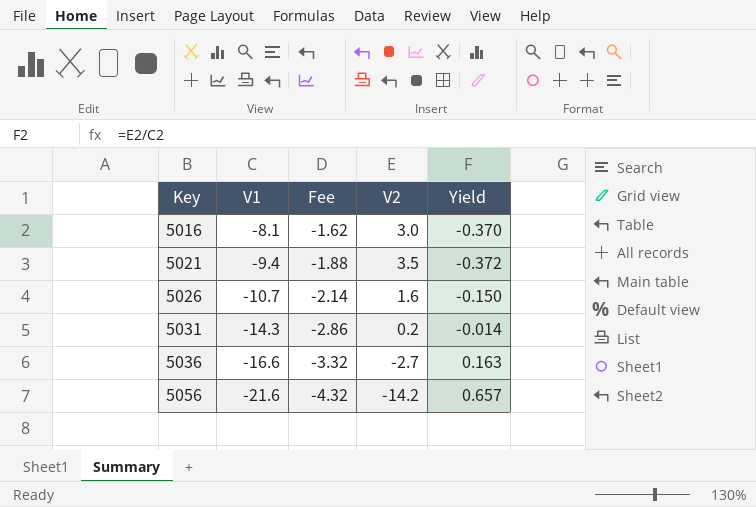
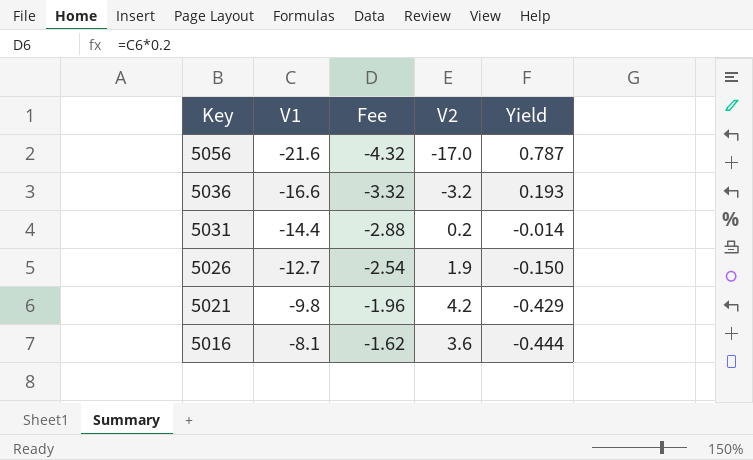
row order: Key ascending -> Key descending
5056 | V2: -14.2 -> -17.0
5056 | Yield: 0.657 -> 0.787
5036 | V2: -2.7 -> -3.2
5036 | Yield: 0.163 -> 0.193
5031 | V1: -14.3 -> -14.4
5031 | Fee: -2.86 -> -2.88
5026 | V1: -10.7 -> -12.7
5026 | Fee: -2.14 -> -2.54
5026 | V2: 1.6 -> 1.9
5021 | V1: -9.4 -> -9.8
5021 | Fee: -1.88 -> -1.96
5021 | V2: 3.5 -> 4.2
5021 | Yield: -0.372 -> -0.429
5016 | V2: 3.0 -> 3.6
5016 | Yield: -0.370 -> -0.444

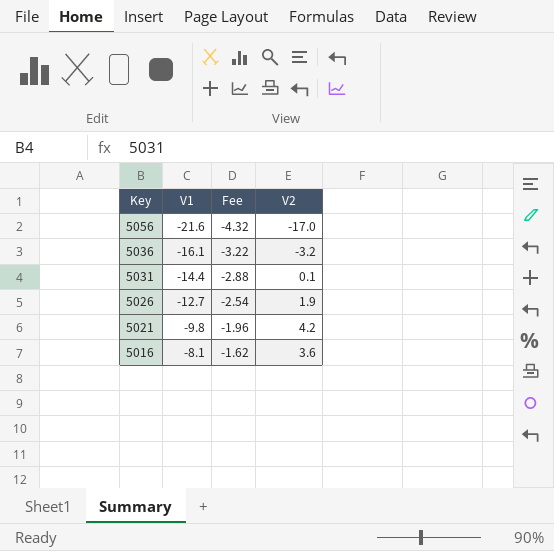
column Yield | formula: [V2] / [V1] -> none
5036 | V1: -16.6 -> -16.1
5036 | Fee: -3.32 -> -3.22
5031 | V2: 0.2 -> 0.1

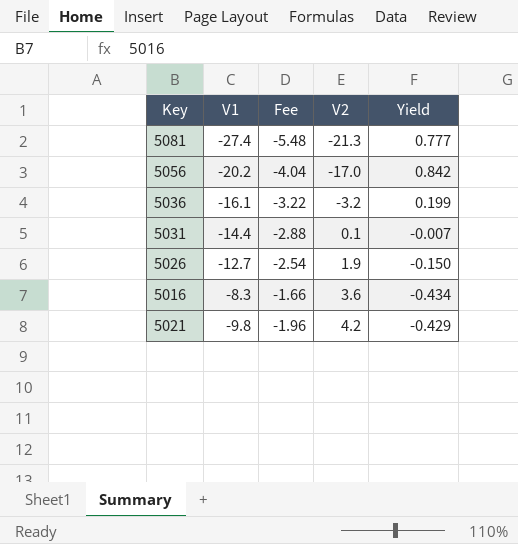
row order: Key descending -> V2 ascending
column Yield | formula: none -> [V2] / [V1]
row 5081: none -> -27.4 | -5.48 | -21.3 | 0.777
5056 | V1: -21.6 -> -20.2
5056 | Fee: -4.32 -> -4.04
5016 | V1: -8.1 -> -8.3
5016 | Fee: -1.62 -> -1.66

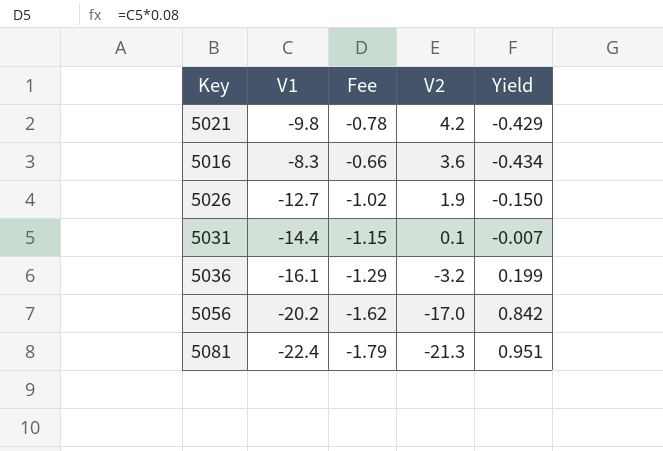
row order: V2 ascending -> V2 descending
column Fee | formula: [V1] * 0.2 -> [V1] * 0.08
5081 | V1: -27.4 -> -22.4
5081 | Yield: 0.777 -> 0.951

